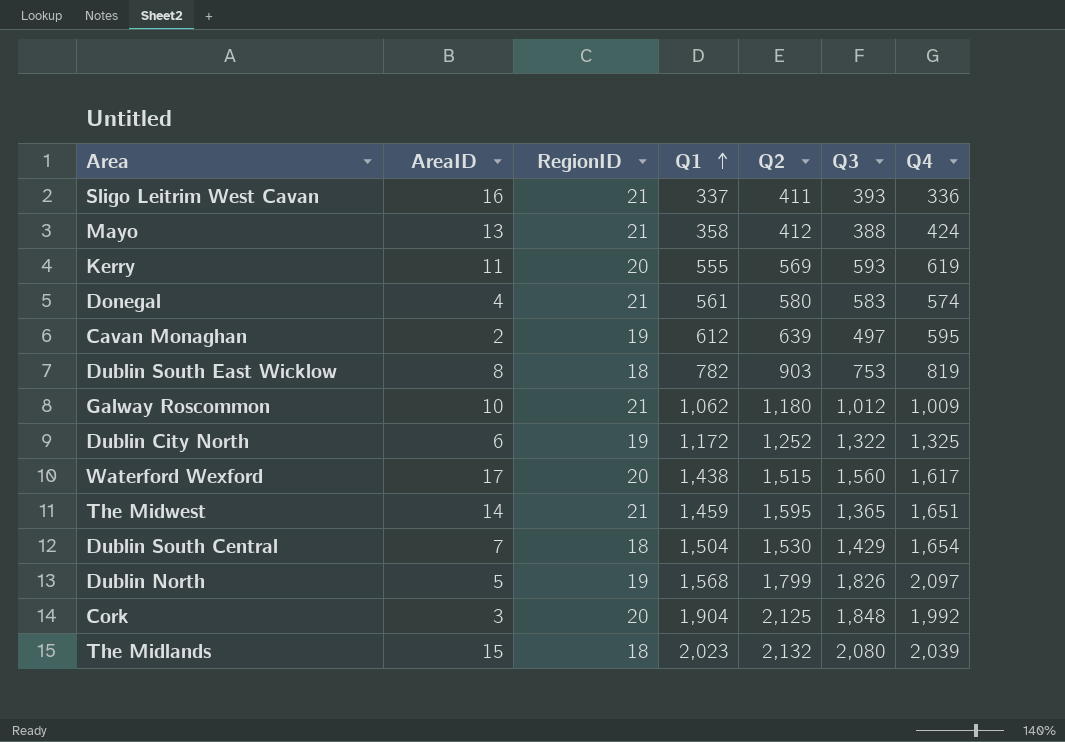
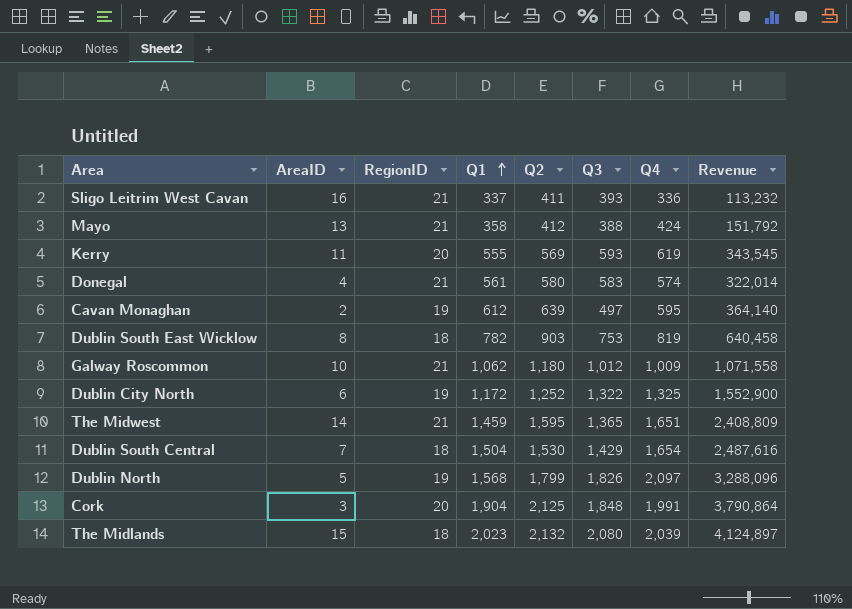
column Revenue | formula: none -> [Q1] * [Q4]
row Waterford Wexford: 17 | 20 | 1,438 | 1,515 | 1,560 | 1,617 -> none
Cork | Q4: 1,992 -> 1,991

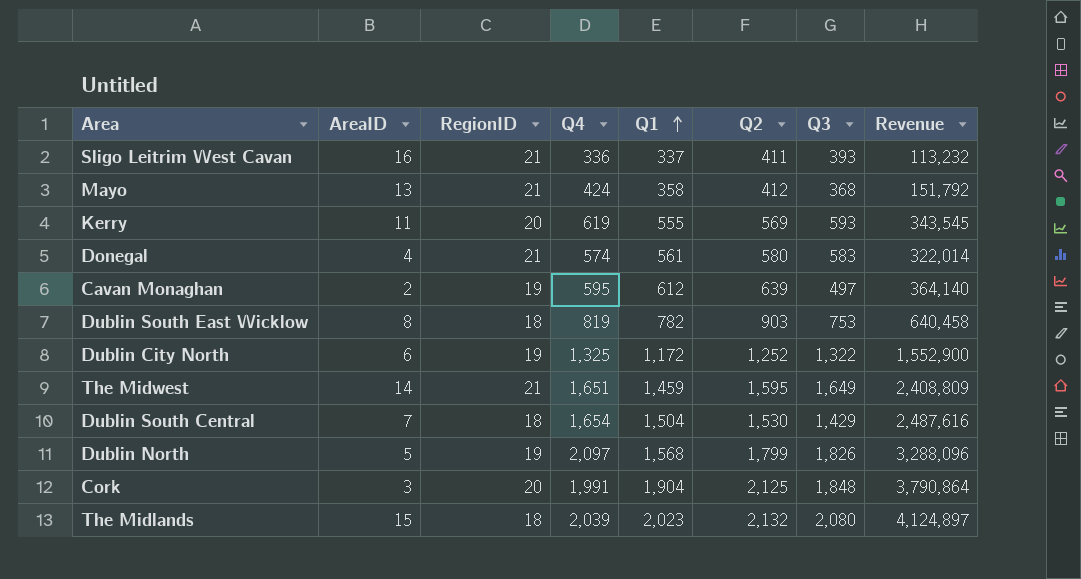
column Q4 | position: 7 -> 4
row Galway Roscommon: 10 | 21 | 1,062 | 1,180 | 1,012 | 1,009 | 1,071,558 -> none
Mayo | Q3: 388 -> 368
The Midwest | Q3: 1,365 -> 1,649

